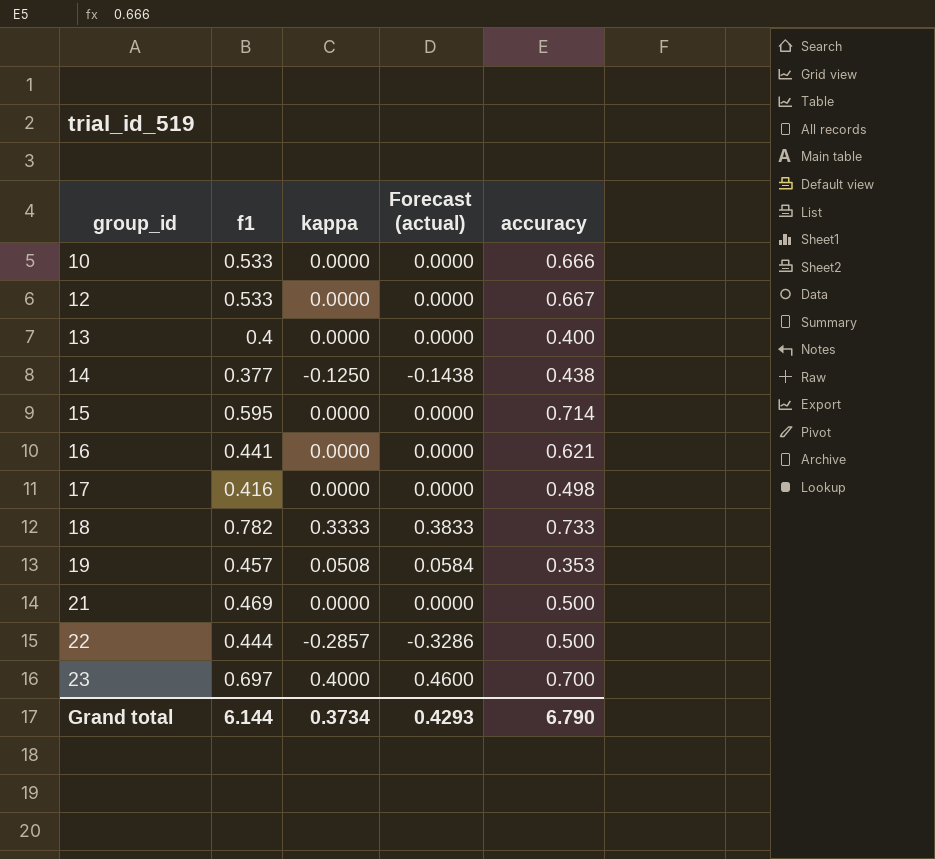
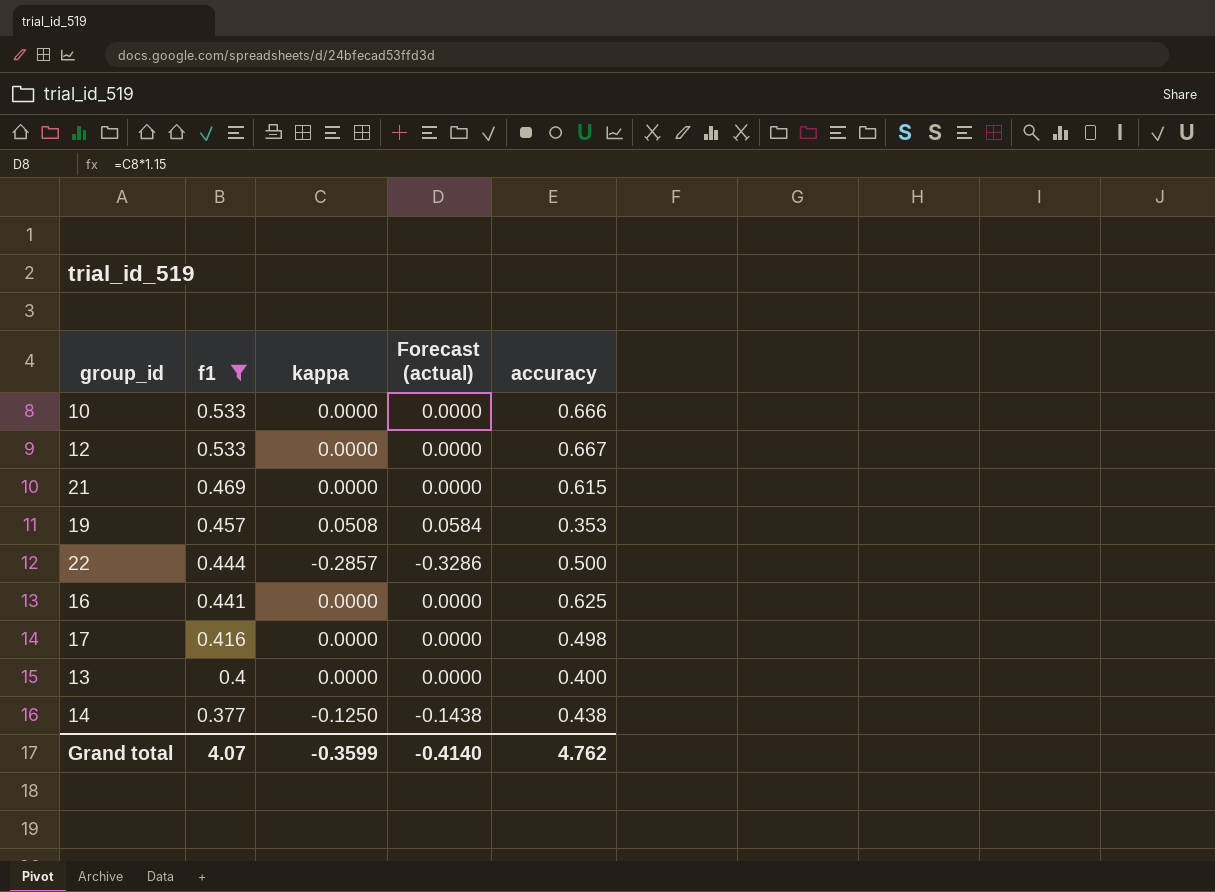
filter: none -> f1 <= 0.533
row order: group_id ascending -> f1 descending
21 | accuracy: 0.500 -> 0.615
16 | accuracy: 0.621 -> 0.625
Grand total | f1: 6.144 -> 4.07
Grand total | kappa: 0.3734 -> -0.3599
Grand total | Forecast (actual): 0.4293 -> -0.4140
Grand total | accuracy: 6.790 -> 4.762

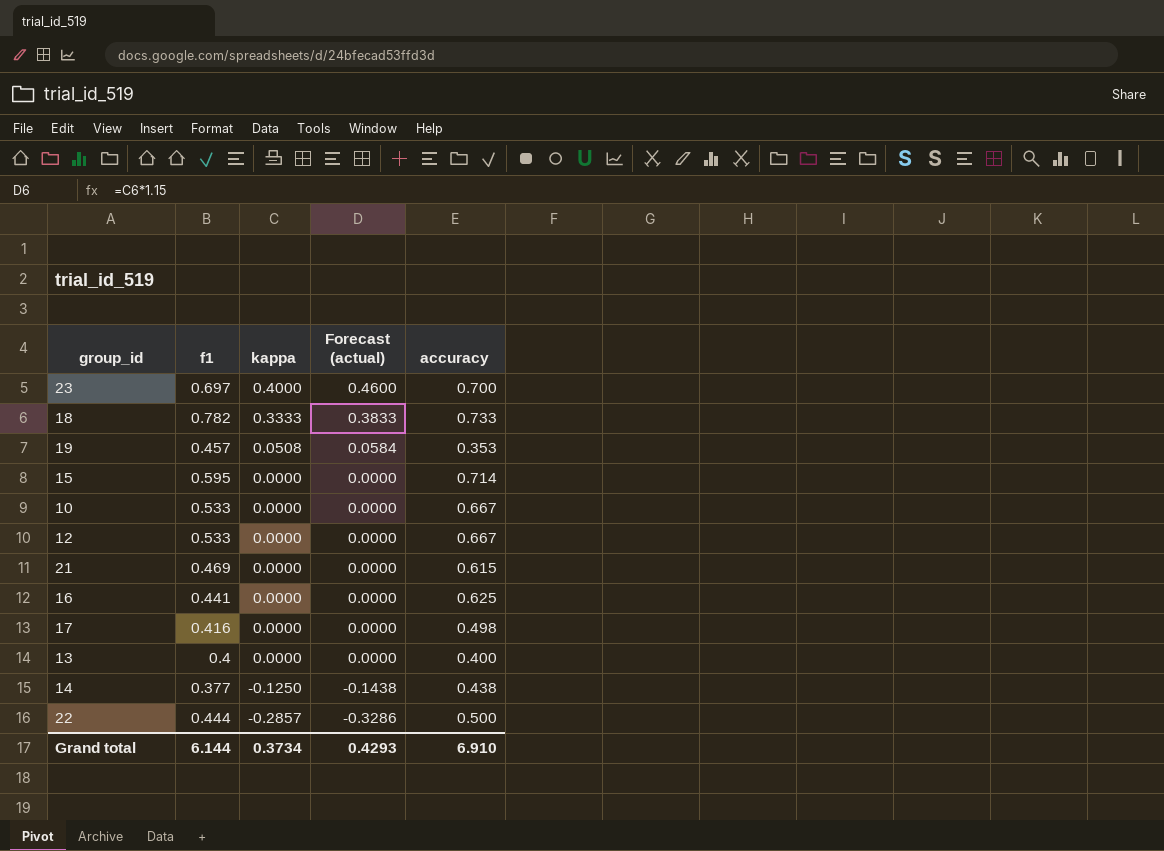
filter: f1 <= 0.533 -> none
row order: f1 descending -> kappa descending
10 | accuracy: 0.666 -> 0.667
Grand total | f1: 4.07 -> 6.144
Grand total | kappa: -0.3599 -> 0.3734
Grand total | Forecast (actual): -0.4140 -> 0.4293
Grand total | accuracy: 4.762 -> 6.910

